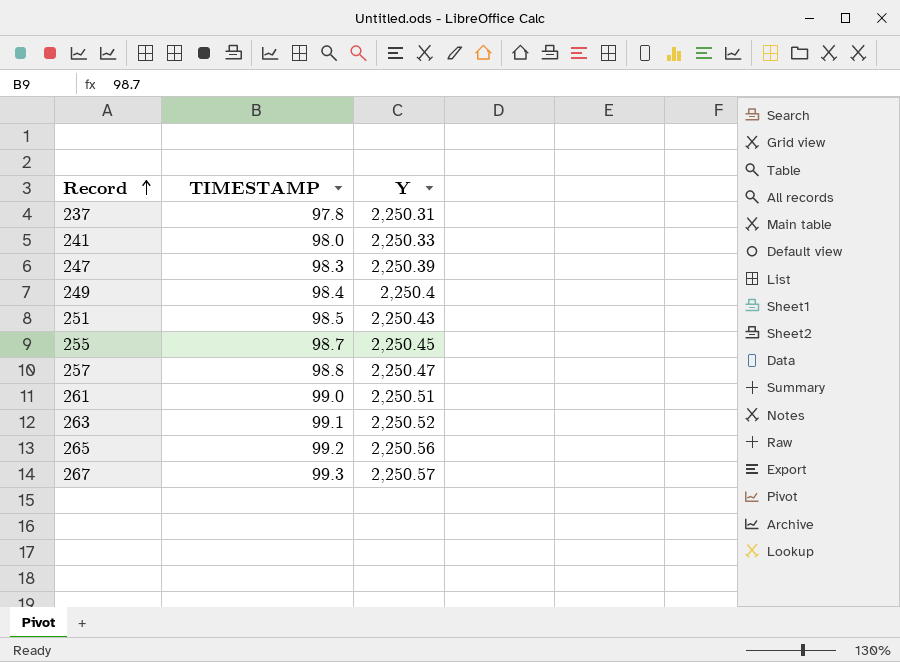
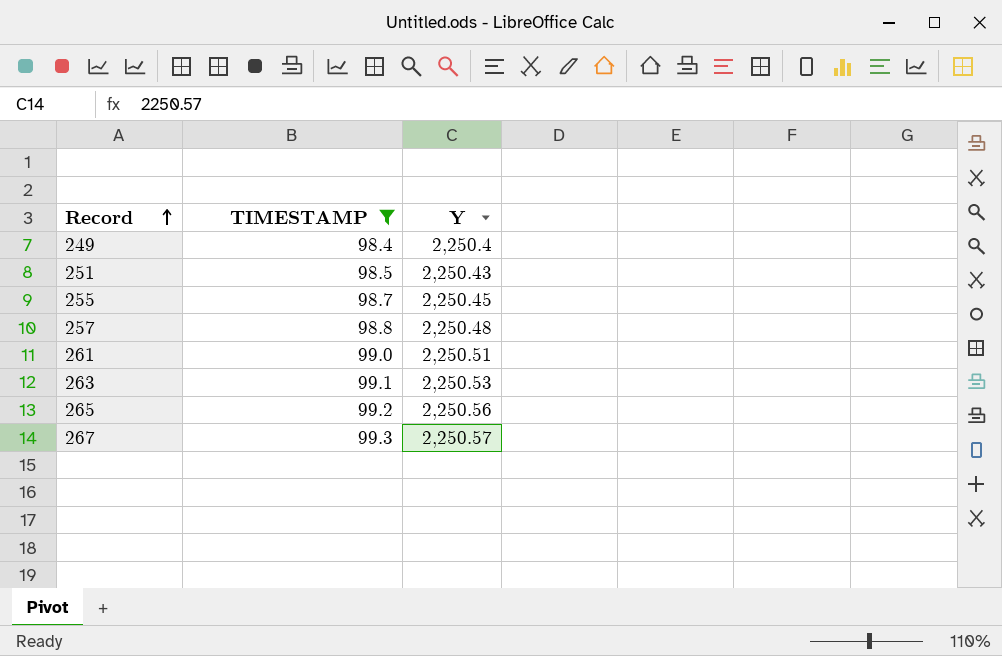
filter: none -> TIMESTAMP >= 98.4
257 | Y: 2,250.47 -> 2,250.48
263 | Y: 2,250.52 -> 2,250.53

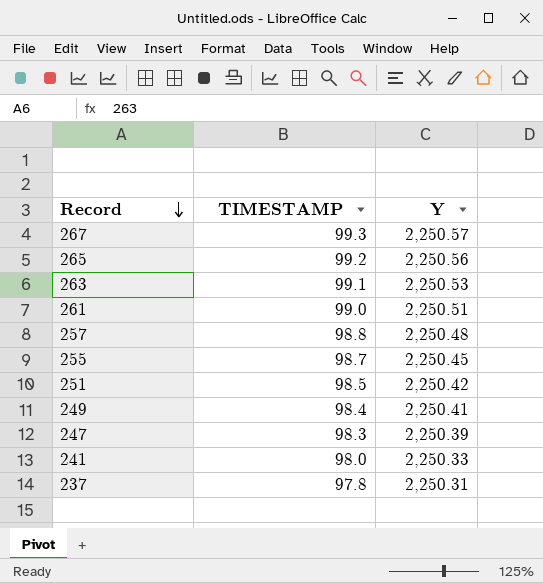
filter: TIMESTAMP >= 98.4 -> none
row order: Record ascending -> Record descending
251 | Y: 2,250.43 -> 2,250.42
249 | Y: 2,250.4 -> 2,250.41

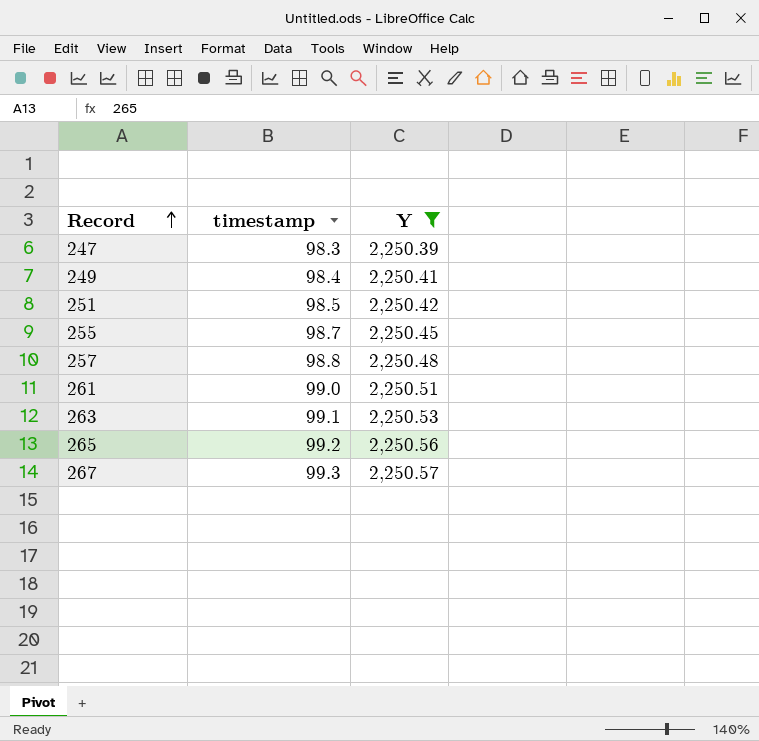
filter: none -> Y >= 2,250.39
row order: Record descending -> Record ascending
column name: TIMESTAMP -> timestamp

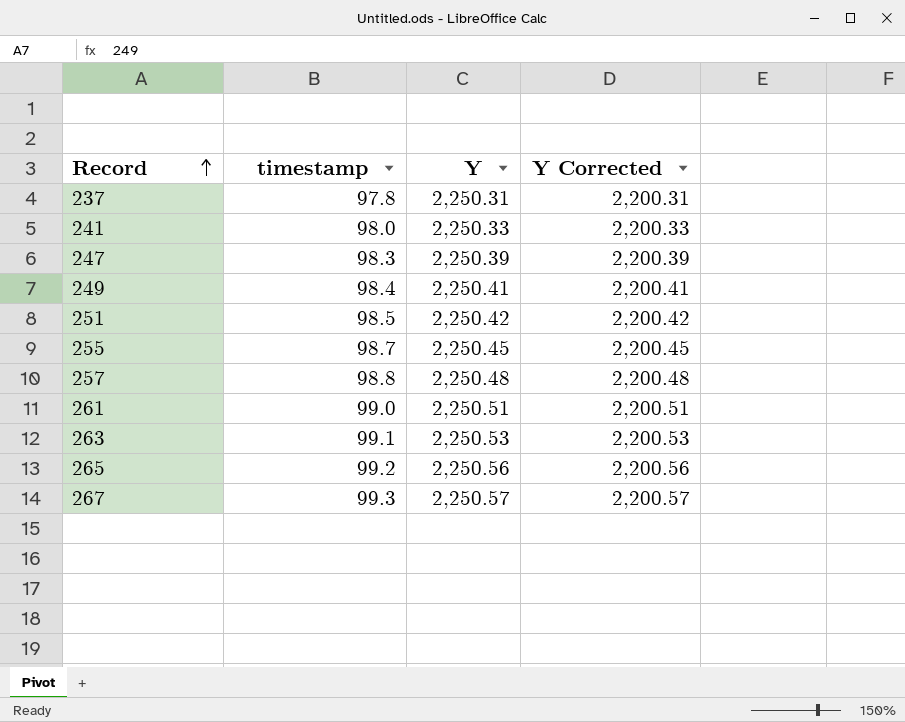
filter: Y >= 2,250.39 -> none
column Y Corrected | formula: none -> [Y] - 50

